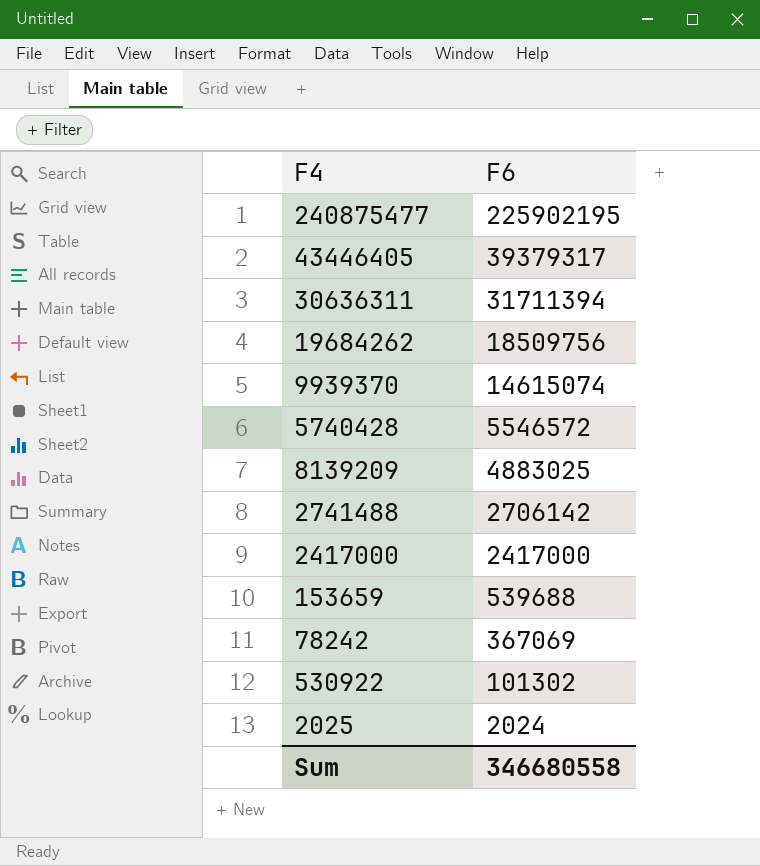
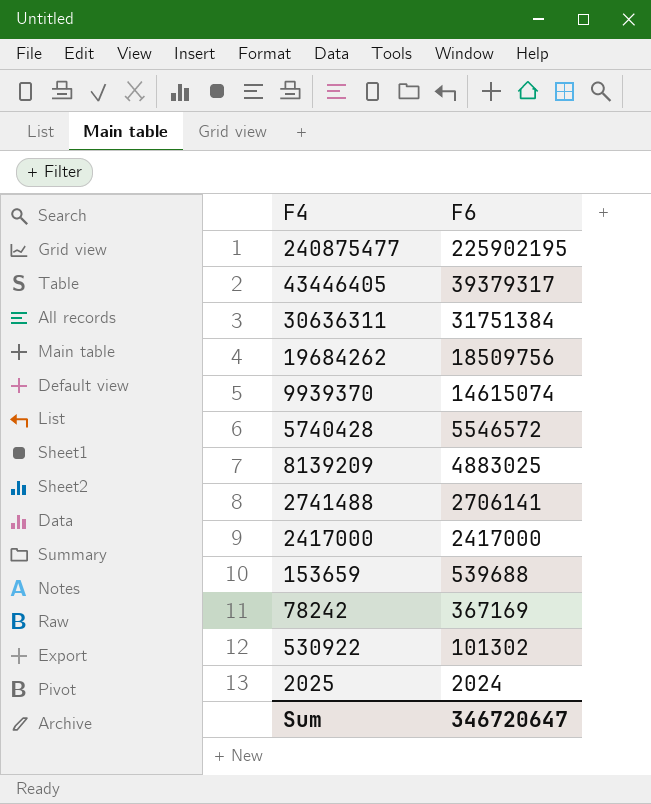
30636311 | F6: 31711394 -> 31751384
2741488 | F6: 2706142 -> 2706141
78242 | F6: 367069 -> 367169
Sum | F6: 346680558 -> 346720647

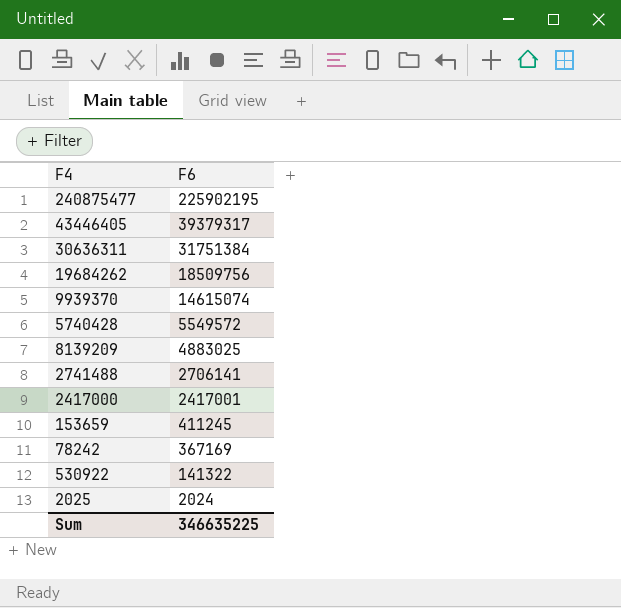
5740428 | F6: 5546572 -> 5549572
2417000 | F6: 2417000 -> 2417001
153659 | F6: 539688 -> 411245
530922 | F6: 101302 -> 141322
Sum | F6: 346720647 -> 346635225

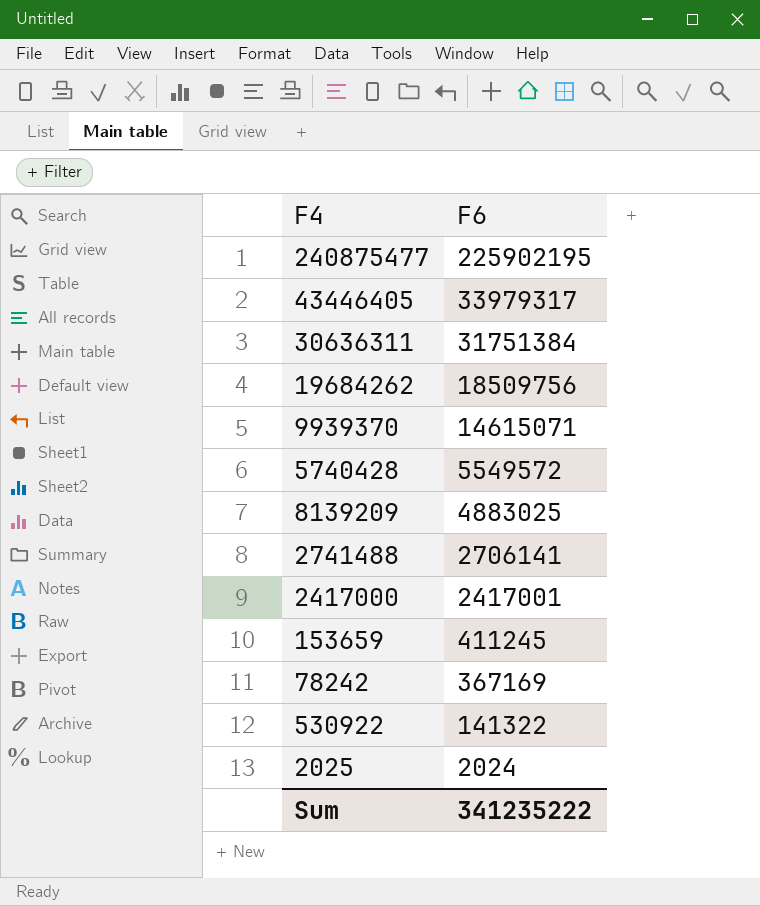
43446405 | F6: 39379317 -> 33979317
9939370 | F6: 14615074 -> 14615071
Sum | F6: 346635225 -> 341235222

